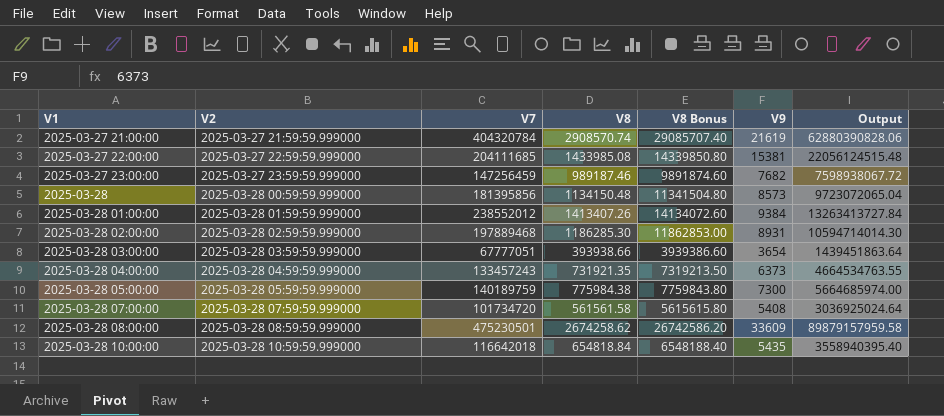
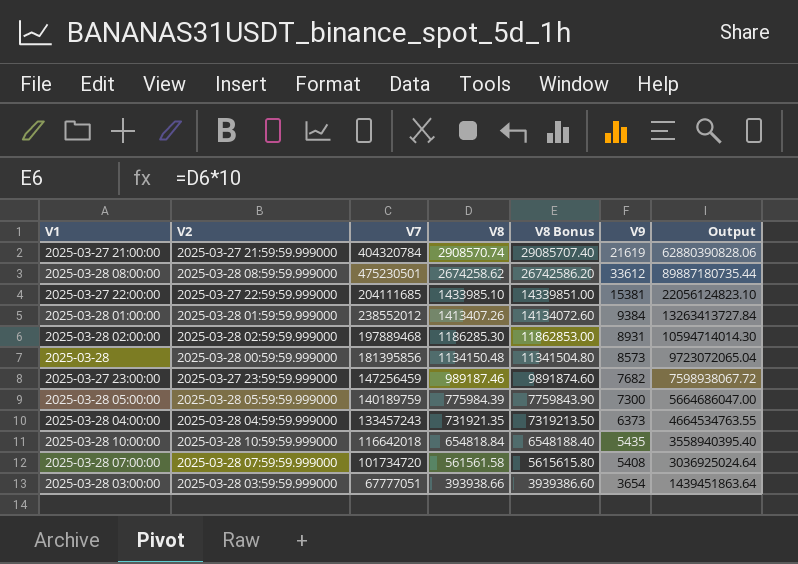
row order: V1 ascending -> V8 descending
2025-03-28 08:00:00 | V9: 33609 -> 33612
2025-03-28 08:00:00 | Output: 89879157959.58 -> 89887180735.44
2025-03-27 22:00:00 | V8: 1433985.08 -> 1433985.10
2025-03-27 22:00:00 | V8 Bonus: 14339850.80 -> 14339851.00
2025-03-27 22:00:00 | Output: 22056124515.48 -> 22056124823.10
2025-03-28 05:00:00 | V8: 775984.38 -> 775984.39
2025-03-28 05:00:00 | V8 Bonus: 7759843.80 -> 7759843.90
2025-03-28 05:00:00 | Output: 5664685974.00 -> 5664686047.00

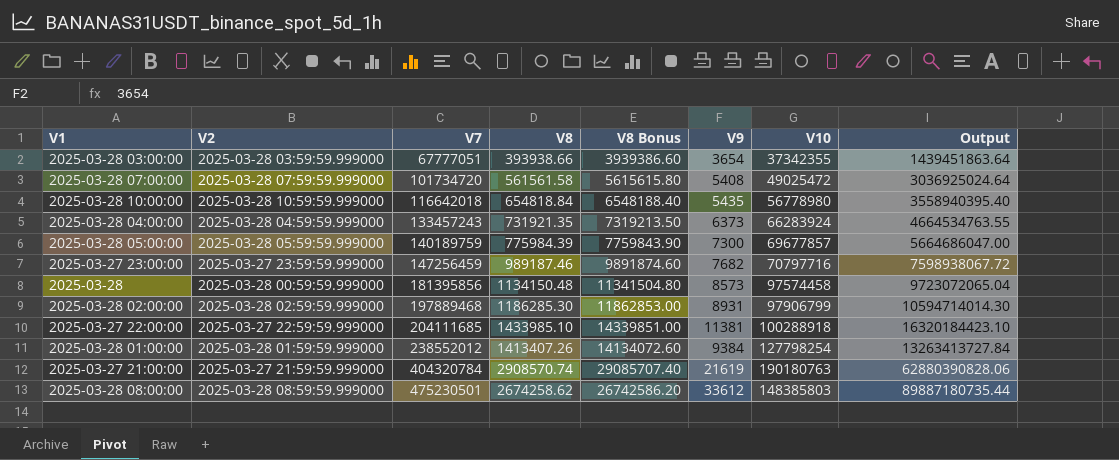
row order: V8 descending -> V7 ascending
column V10 | position: none -> 7
2025-03-27 22:00:00 | V9: 15381 -> 11381
2025-03-27 22:00:00 | Output: 22056124823.10 -> 16320184423.10

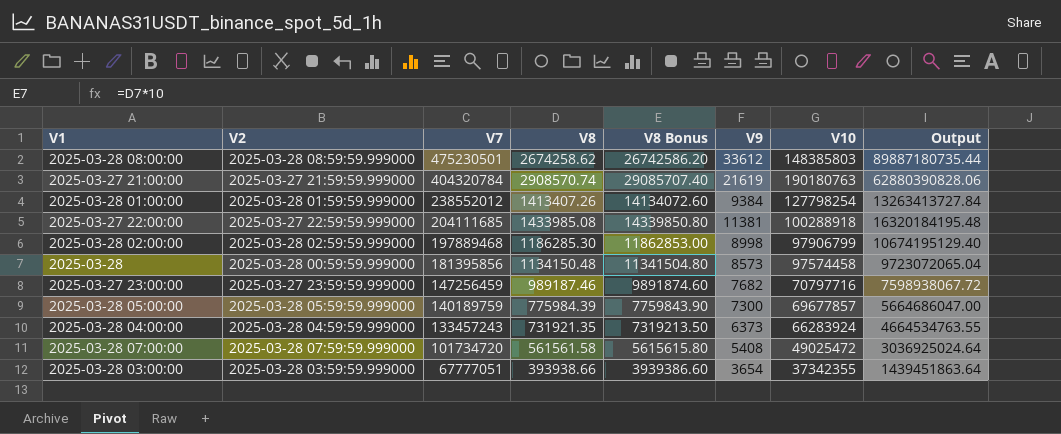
row order: V7 ascending -> V7 descending
row 2025-03-28 10:00:00: 2025-03-28 10:59:59.999000 | 116642018 | 654818.84 | 6548188.40 | 5435 | 56778980 | 3558940395.40 -> none
2025-03-27 22:00:00 | V8: 1433985.10 -> 1433985.08
2025-03-27 22:00:00 | V8 Bonus: 14339851.00 -> 14339850.80
2025-03-27 22:00:00 | Output: 16320184423.10 -> 16320184195.48
2025-03-28 02:00:00 | V9: 8931 -> 8998
2025-03-28 02:00:00 | Output: 10594714014.30 -> 10674195129.40

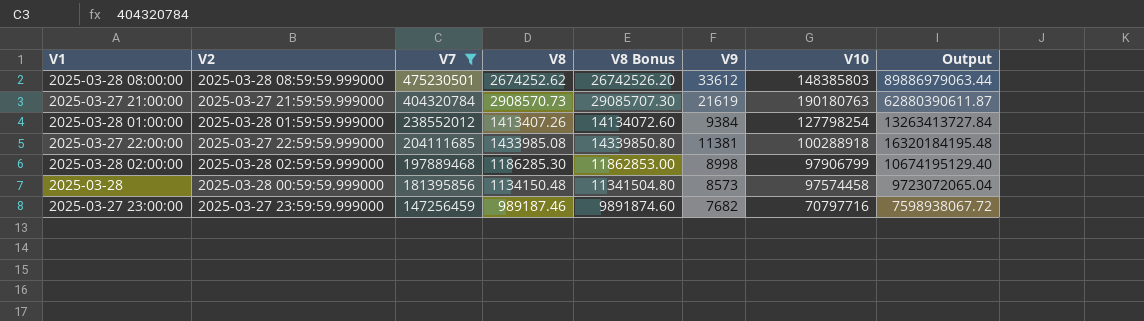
filter: none -> V7 >= 147256459
2025-03-28 08:00:00 | V8: 2674258.62 -> 2674252.62
2025-03-28 08:00:00 | V8 Bonus: 26742586.20 -> 26742526.20
2025-03-28 08:00:00 | Output: 89887180735.44 -> 89886979063.44
2025-03-27 21:00:00 | V8: 2908570.74 -> 2908570.73
2025-03-27 21:00:00 | V8 Bonus: 29085707.40 -> 29085707.30
2025-03-27 21:00:00 | Output: 62880390828.06 -> 62880390611.87

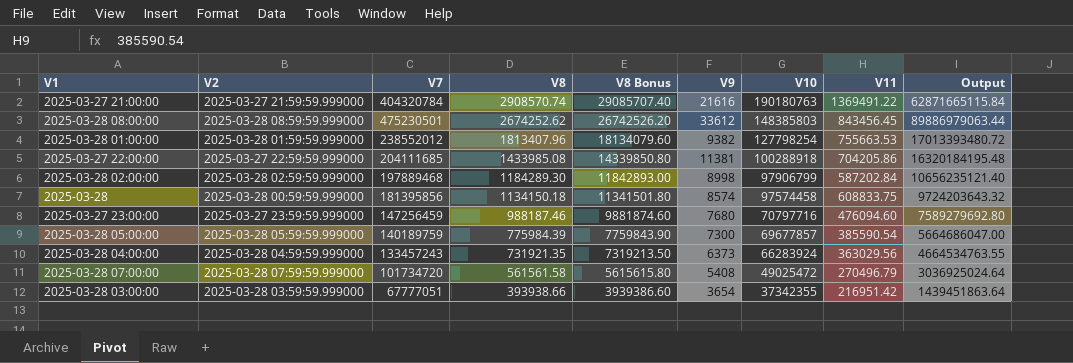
filter: V7 >= 147256459 -> none
row order: V7 descending -> V8 descending
column V11 | position: none -> 8
2025-03-27 21:00:00 | V8: 2908570.73 -> 2908570.74
2025-03-27 21:00:00 | V8 Bonus: 29085707.30 -> 29085707.40
2025-03-27 21:00:00 | V9: 21619 -> 21616
2025-03-27 21:00:00 | Output: 62880390611.87 -> 62871665115.84
2025-03-28 01:00:00 | V8: 1413407.26 -> 1813407.96
2025-03-28 01:00:00 | V8 Bonus: 14134072.60 -> 18134079.60
2025-03-28 01:00:00 | V9: 9384 -> 9382
2025-03-28 01:00:00 | Output: 13263413727.84 -> 17013393480.72
2025-03-28 02:00:00 | V8: 1186285.30 -> 1184289.30
2025-03-28 02:00:00 | V8 Bonus: 11862853.00 -> 11842893.00
2025-03-28 02:00:00 | Output: 10674195129.40 -> 10656235121.40
2025-03-28 | V8: 1134150.48 -> 1134150.18
2025-03-28 | V8 Bonus: 11341504.80 -> 11341501.80
2025-03-28 | V9: 8573 -> 8574
2025-03-28 | Output: 9723072065.04 -> 9724203643.32
2025-03-27 23:00:00 | V8: 989187.46 -> 988187.46
2025-03-27 23:00:00 | V8 Bonus: 9891874.60 -> 9881874.60
2025-03-27 23:00:00 | V9: 7682 -> 7680
2025-03-27 23:00:00 | Output: 7598938067.72 -> 7589279692.80

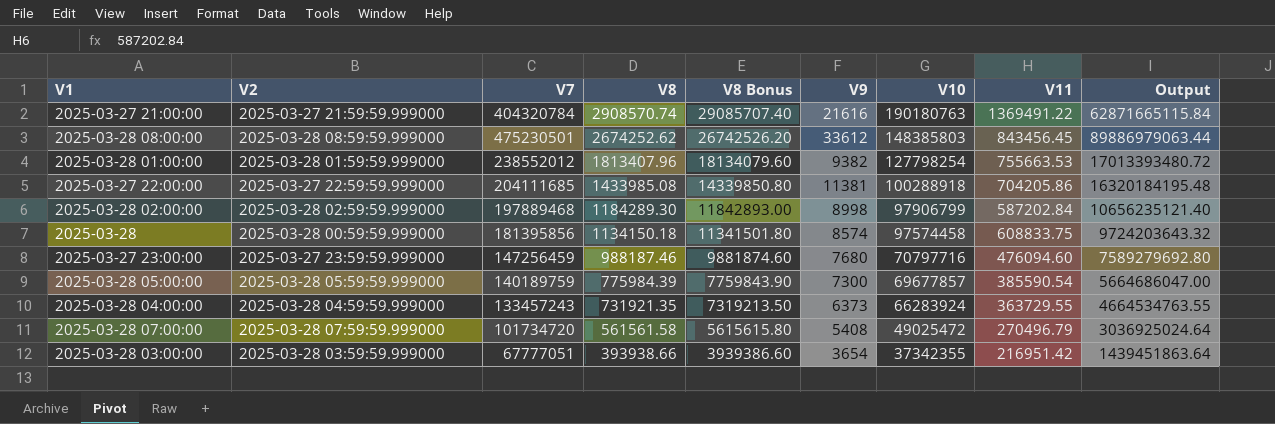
2025-03-28 04:00:00 | V11: 363029.56 -> 363729.55

